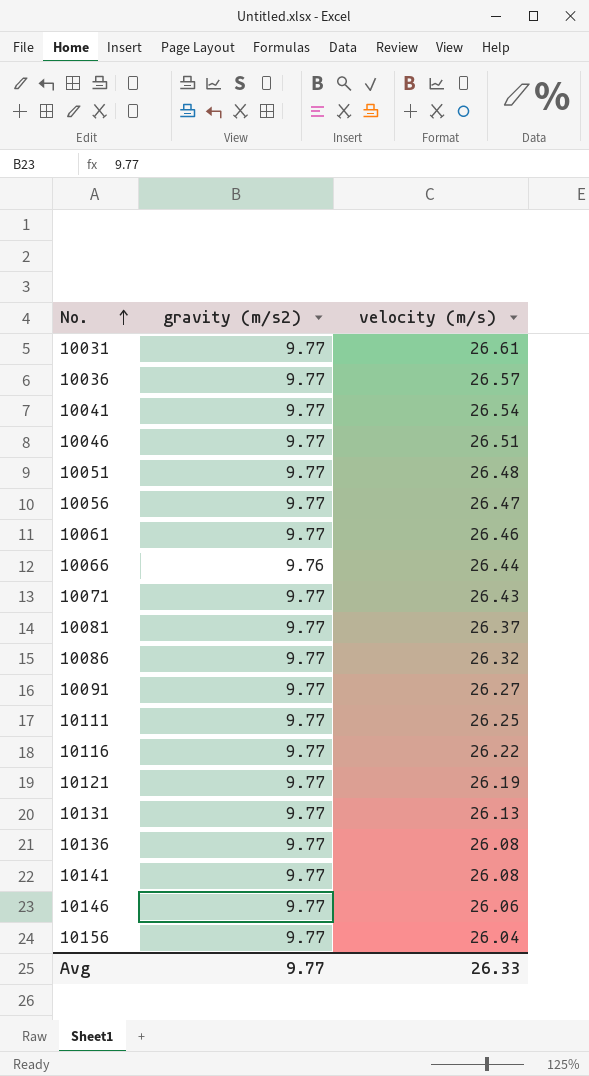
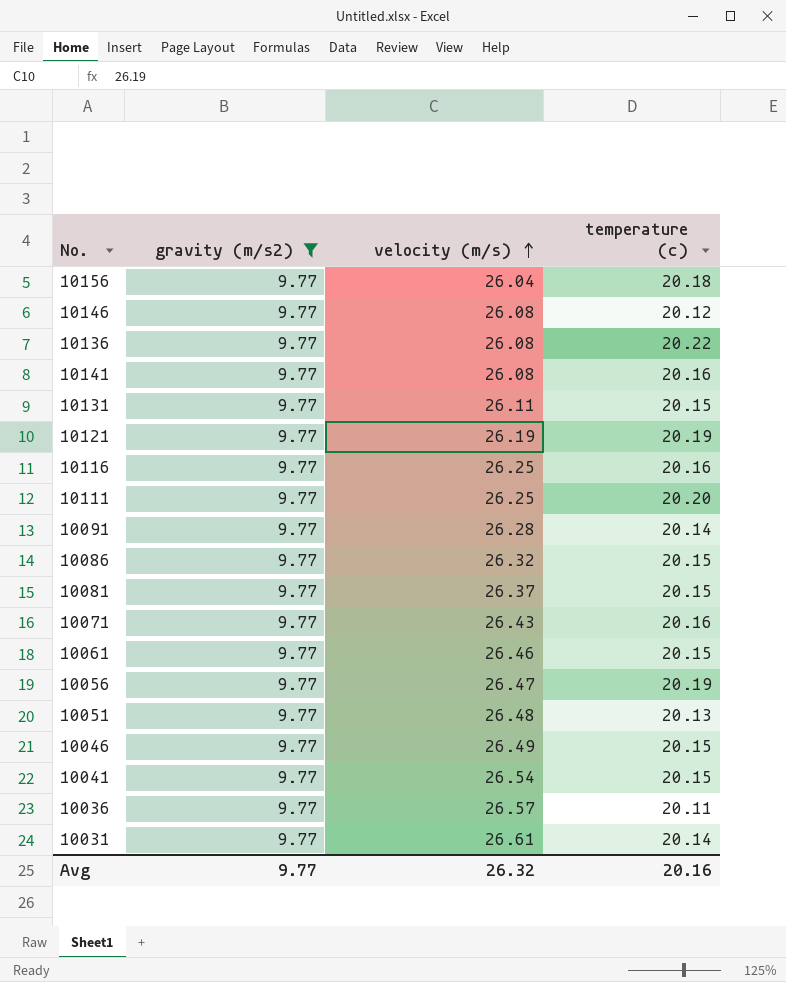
filter: none -> gravity (m/s2) = 9.77
row order: No. ascending -> velocity (m/s) ascending
column temperature (c) | position: none -> 4
10146 | velocity (m/s): 26.06 -> 26.08
10131 | velocity (m/s): 26.13 -> 26.11
10116 | velocity (m/s): 26.22 -> 26.25
10091 | velocity (m/s): 26.27 -> 26.28
10046 | velocity (m/s): 26.51 -> 26.49
Avg | velocity (m/s): 26.33 -> 26.32

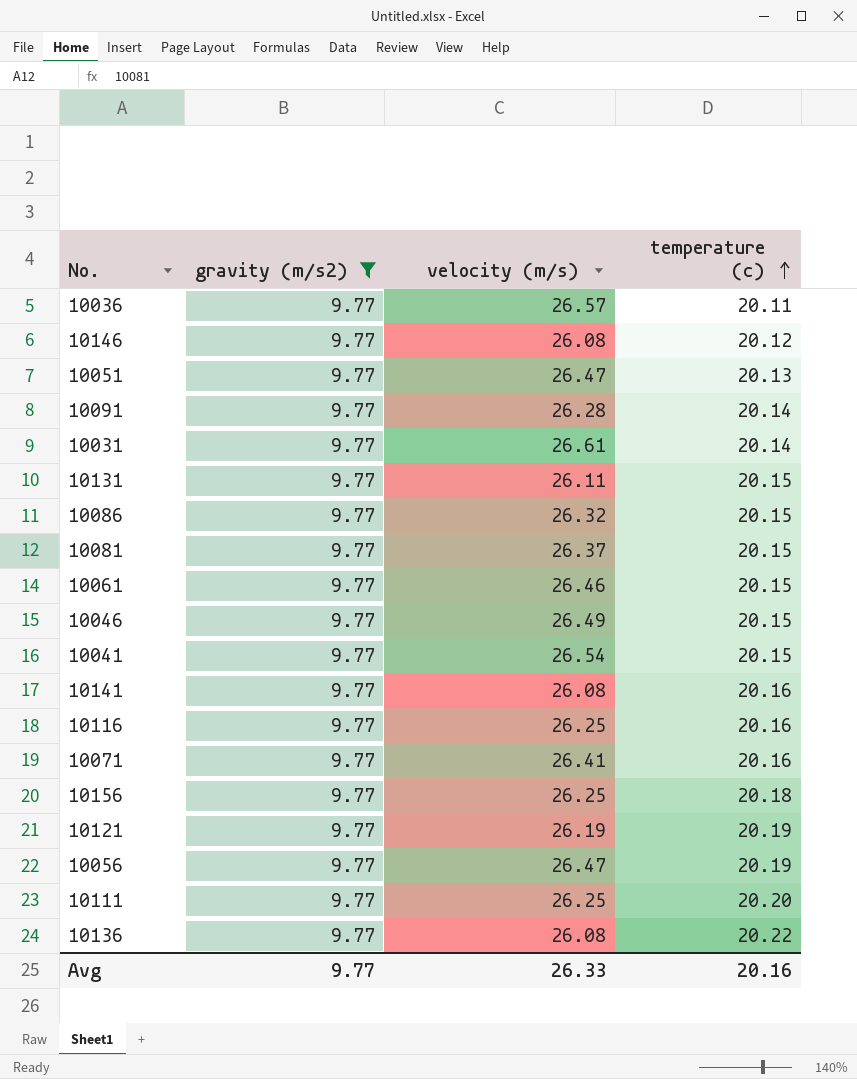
row order: velocity (m/s) ascending -> temperature (c) ascending
10051 | velocity (m/s): 26.48 -> 26.47
10071 | velocity (m/s): 26.43 -> 26.41
10156 | velocity (m/s): 26.04 -> 26.25
Avg | velocity (m/s): 26.32 -> 26.33

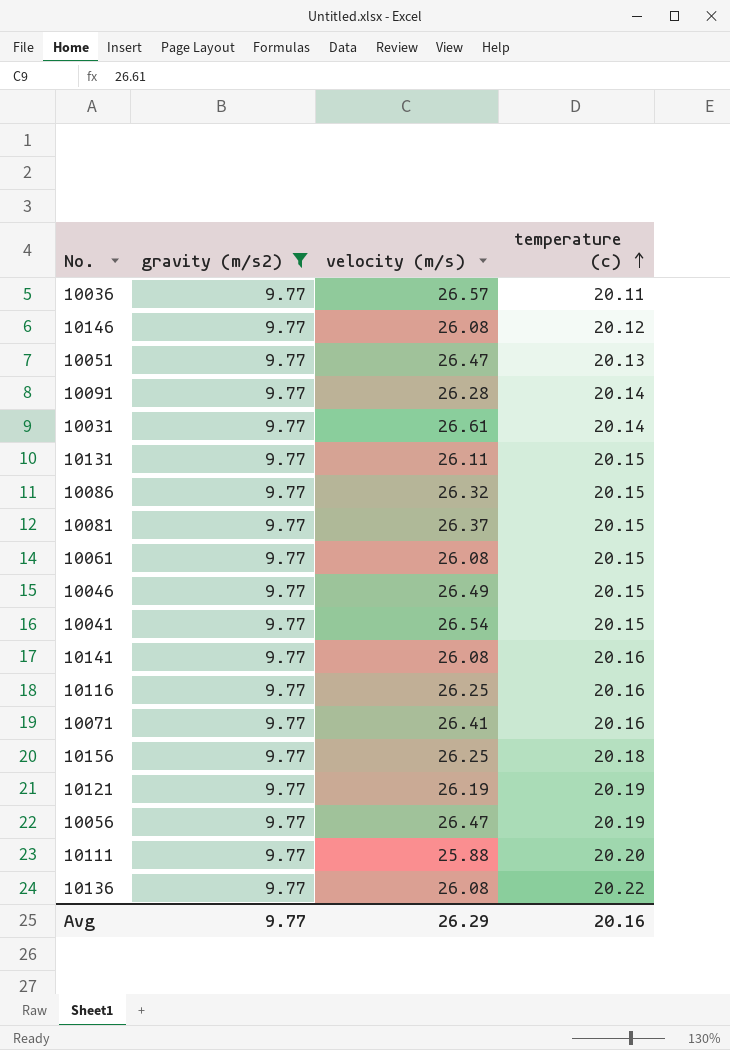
10061 | velocity (m/s): 26.46 -> 26.08
10111 | velocity (m/s): 26.25 -> 25.88
Avg | velocity (m/s): 26.33 -> 26.29

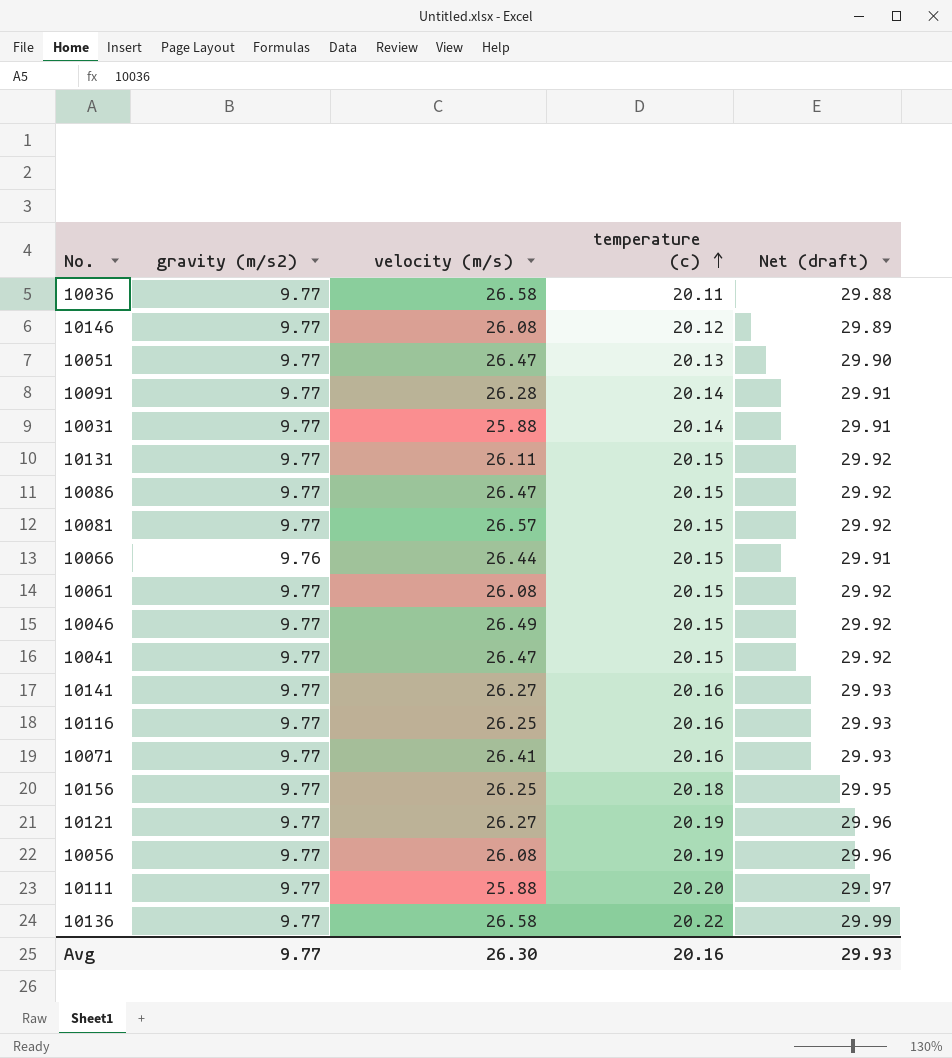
filter: gravity (m/s2) = 9.77 -> none
column Net (draft) | formula: none -> [gravity (m/s2)] + [temperature (c)]
10036 | velocity (m/s): 26.57 -> 26.58
10031 | velocity (m/s): 26.61 -> 25.88
10086 | velocity (m/s): 26.32 -> 26.47
10081 | velocity (m/s): 26.37 -> 26.57
10041 | velocity (m/s): 26.54 -> 26.47
10141 | velocity (m/s): 26.08 -> 26.27
10121 | velocity (m/s): 26.19 -> 26.27
10056 | velocity (m/s): 26.47 -> 26.08
10136 | velocity (m/s): 26.08 -> 26.58
Avg | velocity (m/s): 26.29 -> 26.30

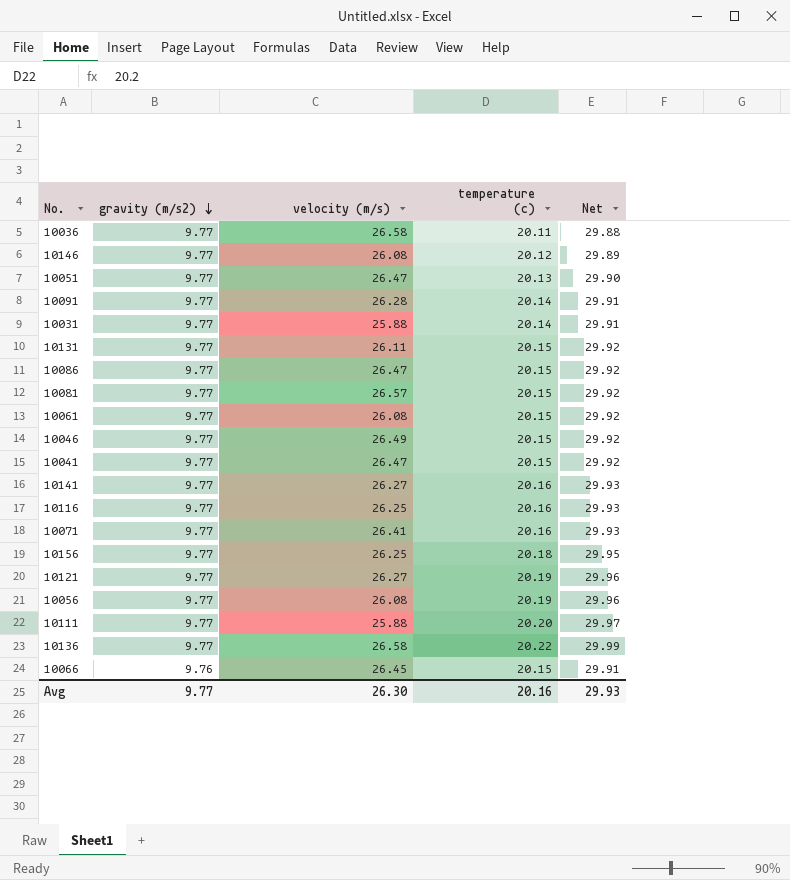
row order: temperature (c) ascending -> gravity (m/s2) descending
column name: Net (draft) -> Net
10066 | velocity (m/s): 26.44 -> 26.45

